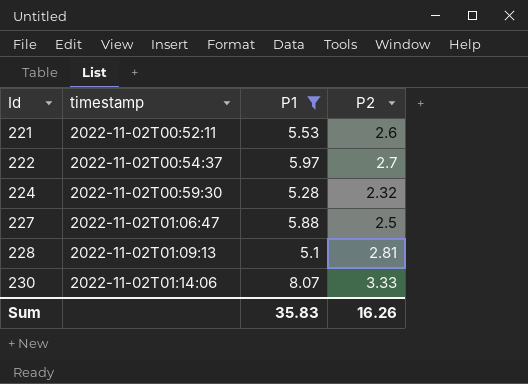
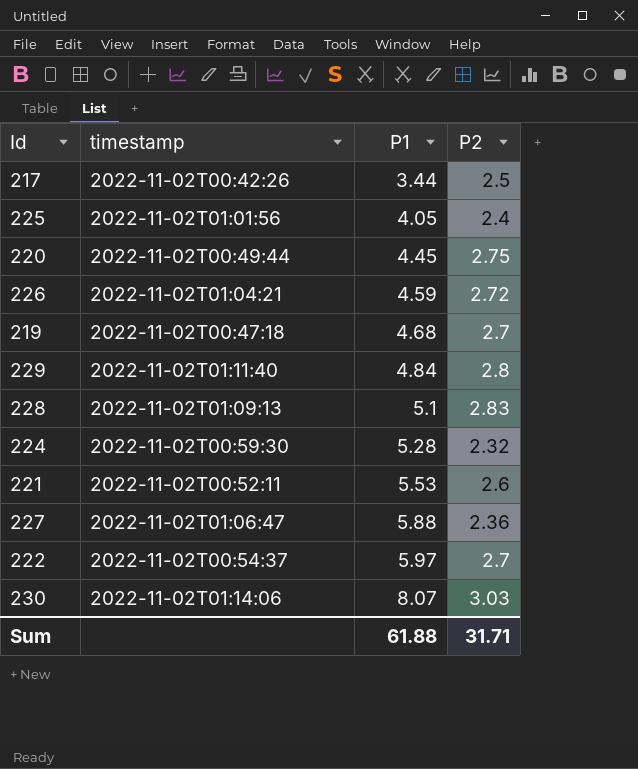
filter: P1 >= 5.1 -> none
row order: Id ascending -> P1 ascending
228 | P2: 2.81 -> 2.83
227 | P2: 2.5 -> 2.36
230 | P2: 3.33 -> 3.03
Sum | P1: 35.83 -> 61.88
Sum | P2: 16.26 -> 31.71

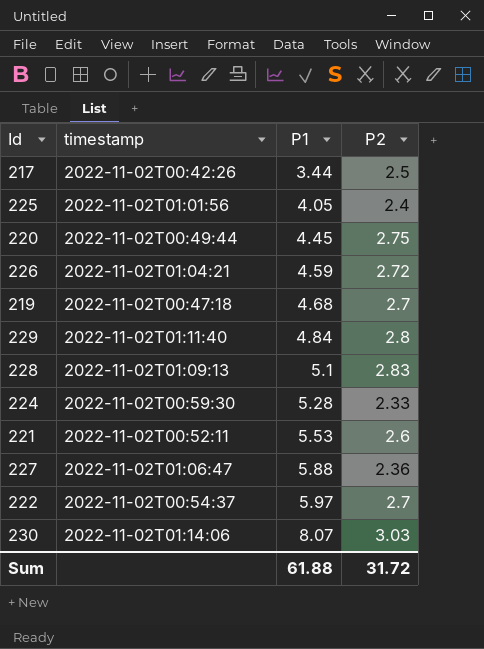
224 | P2: 2.32 -> 2.33
Sum | P2: 31.71 -> 31.72

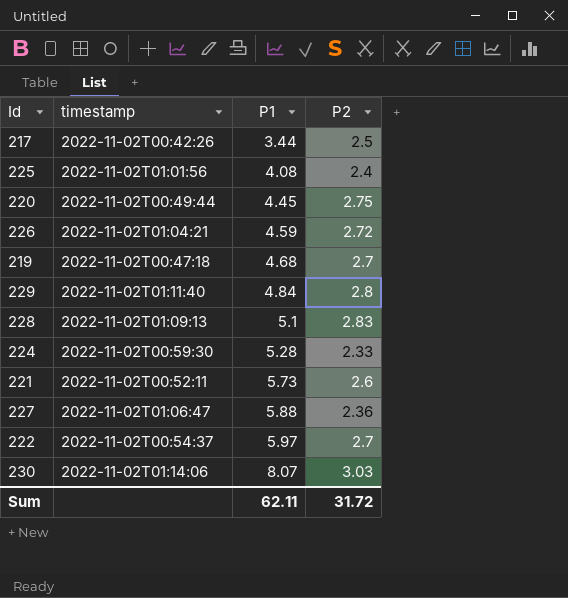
225 | P1: 4.05 -> 4.08
221 | P1: 5.53 -> 5.73
Sum | P1: 61.88 -> 62.11

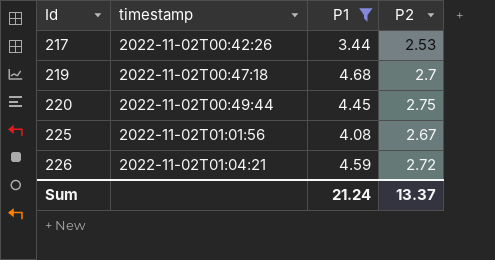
filter: none -> P1 <= 4.68
row order: P1 ascending -> Id ascending
217 | P2: 2.5 -> 2.53
225 | P2: 2.4 -> 2.67
Sum | P1: 62.11 -> 21.24
Sum | P2: 31.72 -> 13.37

